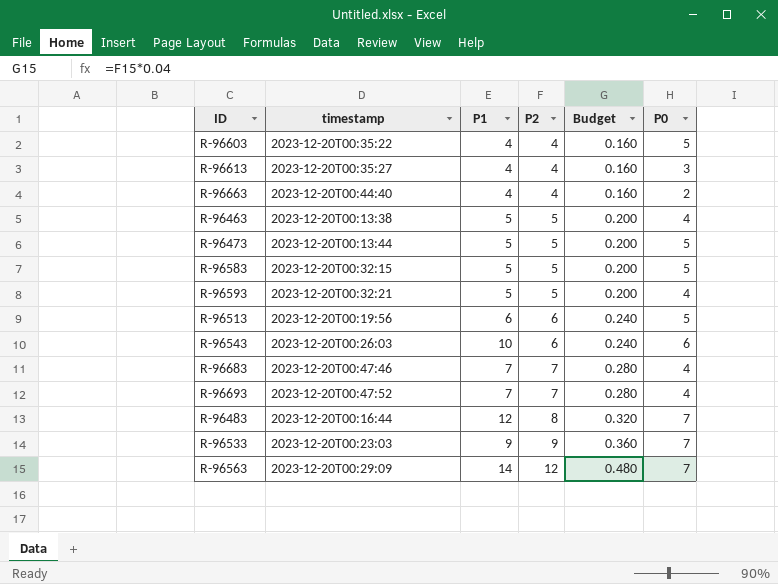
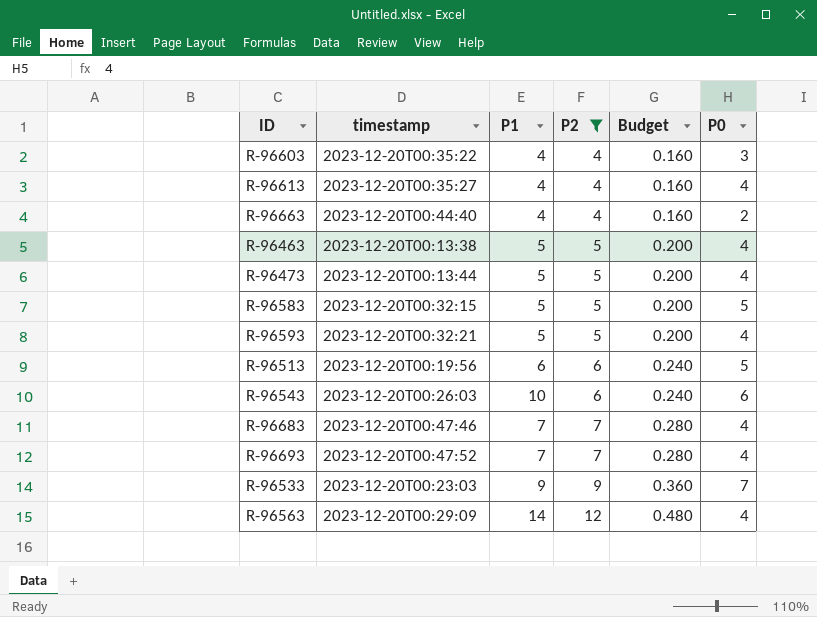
filter: none -> P2 != 8
R-96603 | P0: 5 -> 3
R-96613 | P0: 3 -> 4
R-96473 | P0: 5 -> 4
R-96563 | P0: 7 -> 4

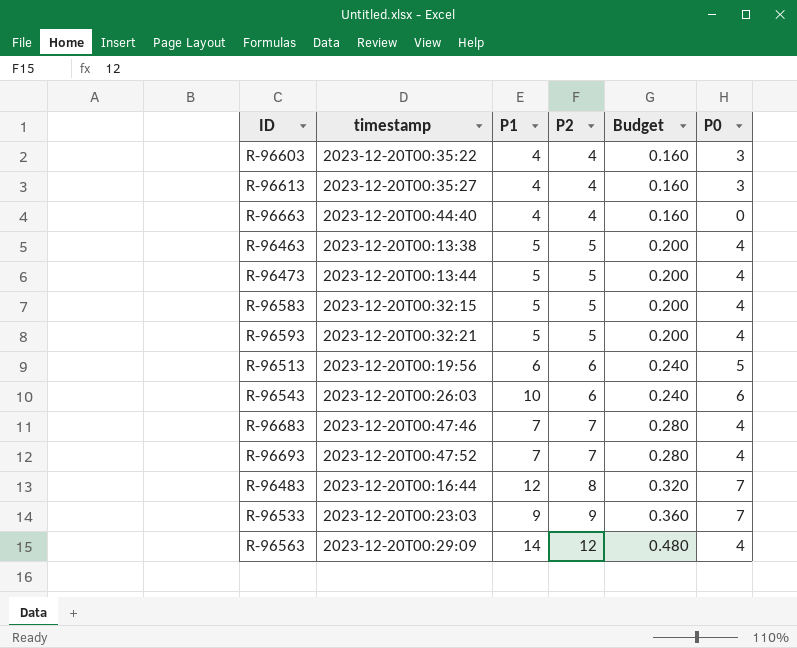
filter: P2 != 8 -> none
R-96613 | P0: 4 -> 3
R-96663 | P0: 2 -> 0
R-96583 | P0: 5 -> 4

